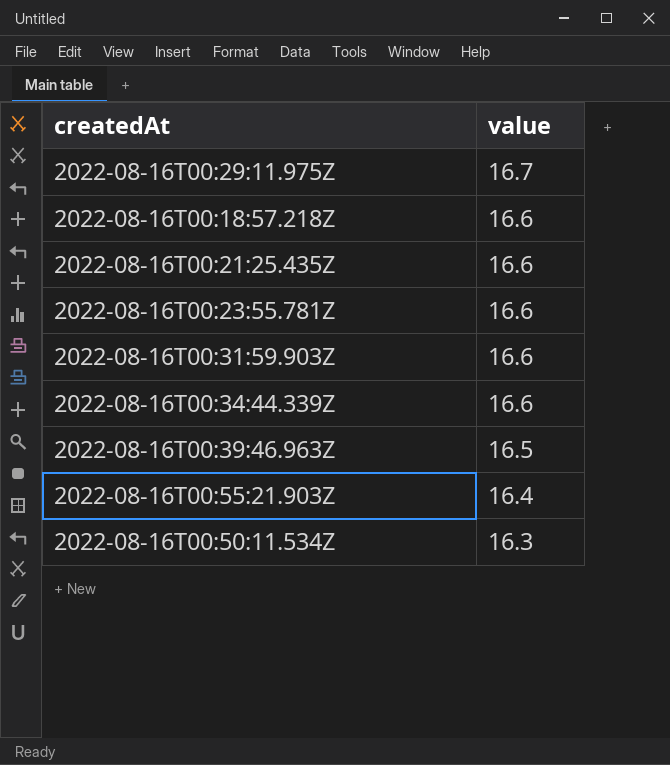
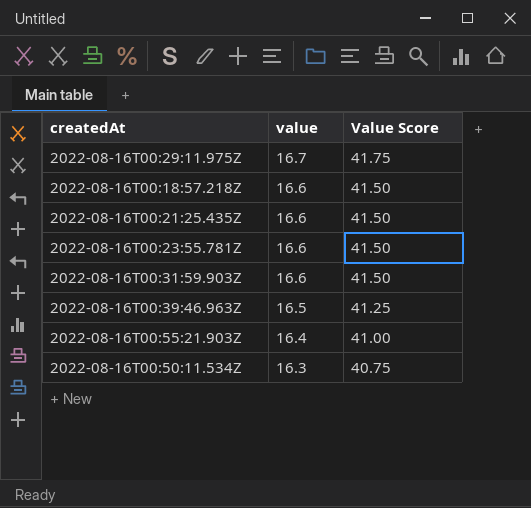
column Value Score | formula: none -> [value] * 2.5
row 2022-08-16T00:34:44.339Z: 16.6 -> none

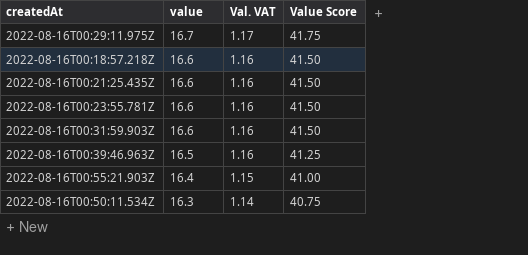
column Val. VAT | formula: none -> [value] * 0.07

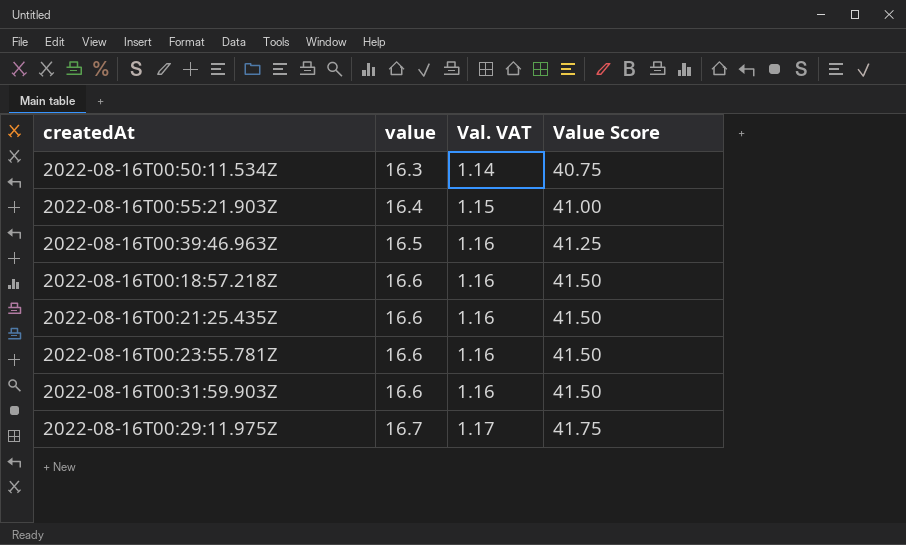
row order: value descending -> value ascending

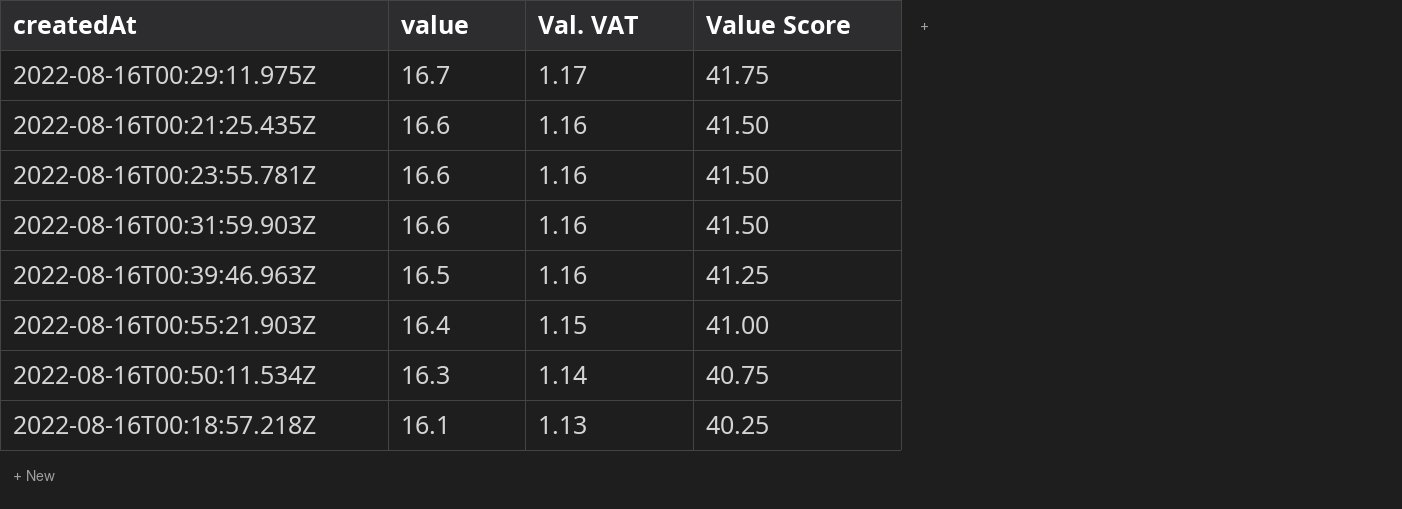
row order: value ascending -> value descending
2022-08-16T00:18:57.218Z | value: 16.6 -> 16.1
2022-08-16T00:18:57.218Z | Val. VAT: 1.16 -> 1.13
2022-08-16T00:18:57.218Z | Value Score: 41.50 -> 40.25

